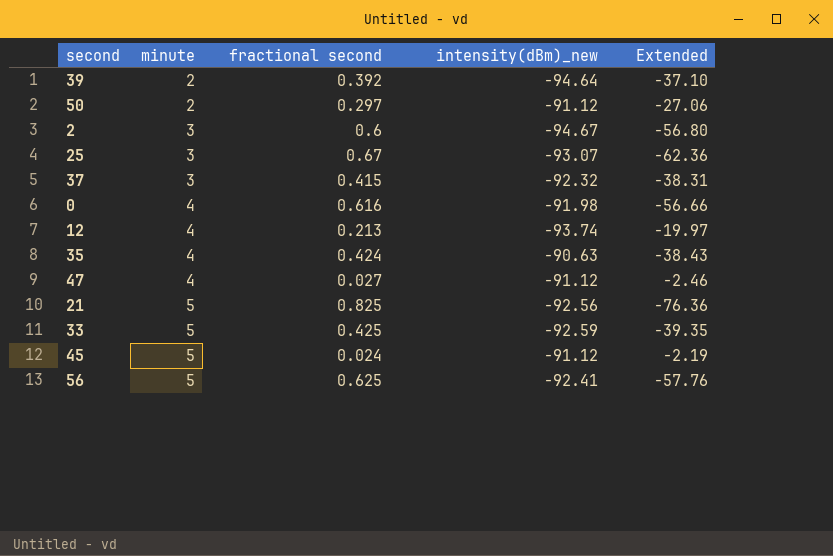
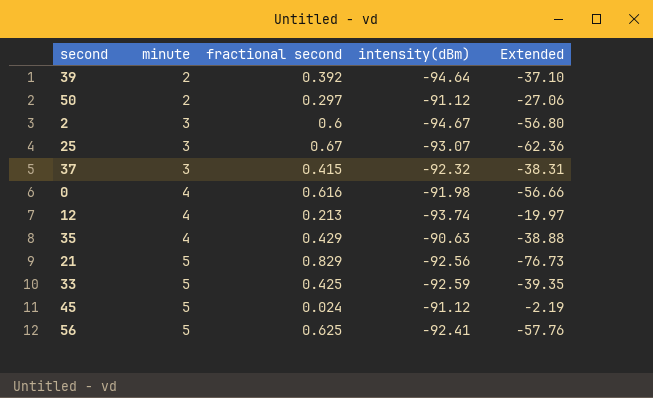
column name: intensity(dBm)_new -> intensity(dBm)
row 47: 4 | 0.027 | -91.12 | -2.46 -> none
35 | fractional second: 0.424 -> 0.429
35 | Extended: -38.43 -> -38.88
21 | fractional second: 0.825 -> 0.829
21 | Extended: -76.36 -> -76.73

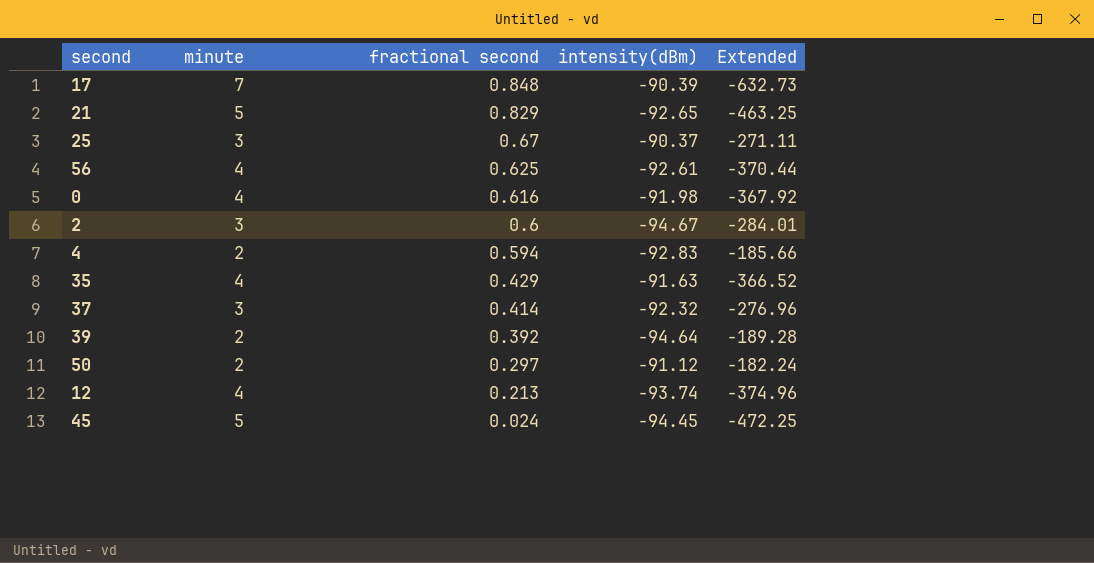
row order: minute ascending -> fractional second descending
column Extended | formula: [fractional second] * [intensity(dBm)] -> [minute] * [intensity(dBm)]
row 33: 5 | 0.425 | -92.59 | -39.35 -> none
row 17: none -> 7 | 0.848 | -90.39 | -632.73
21 | intensity(dBm): -92.56 -> -92.65
25 | intensity(dBm): -93.07 -> -90.37
56 | minute: 5 -> 4
56 | intensity(dBm): -92.41 -> -92.61
row 4: none -> 2 | 0.594 | -92.83 | -185.66
35 | intensity(dBm): -90.63 -> -91.63
37 | fractional second: 0.415 -> 0.414
45 | intensity(dBm): -91.12 -> -94.45

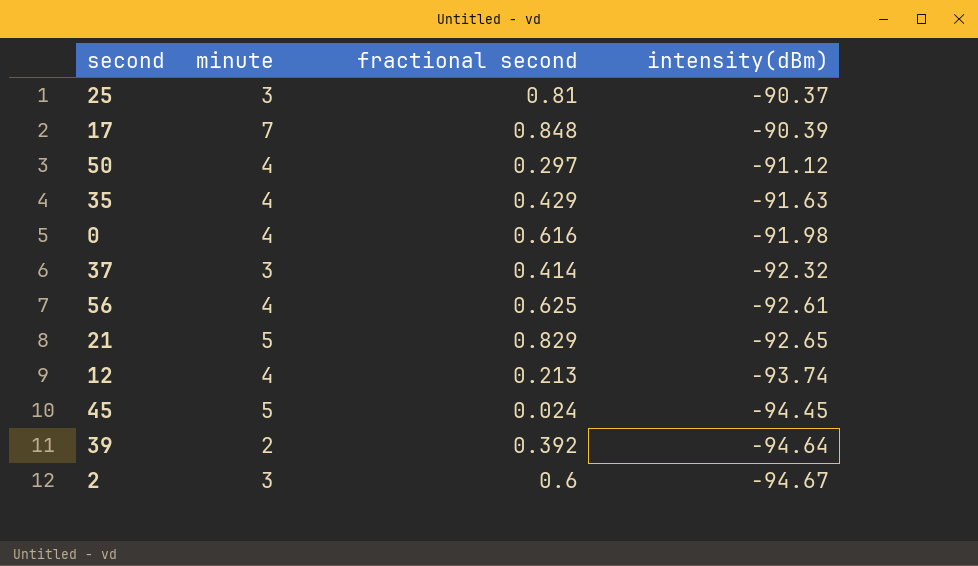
row order: fractional second descending -> intensity(dBm) descending
column Extended | formula: [minute] * [intensity(dBm)] -> none
row 4: 2 | 0.594 | -92.83 | -185.66 -> none
25 | fractional second: 0.67 -> 0.81
50 | minute: 2 -> 4

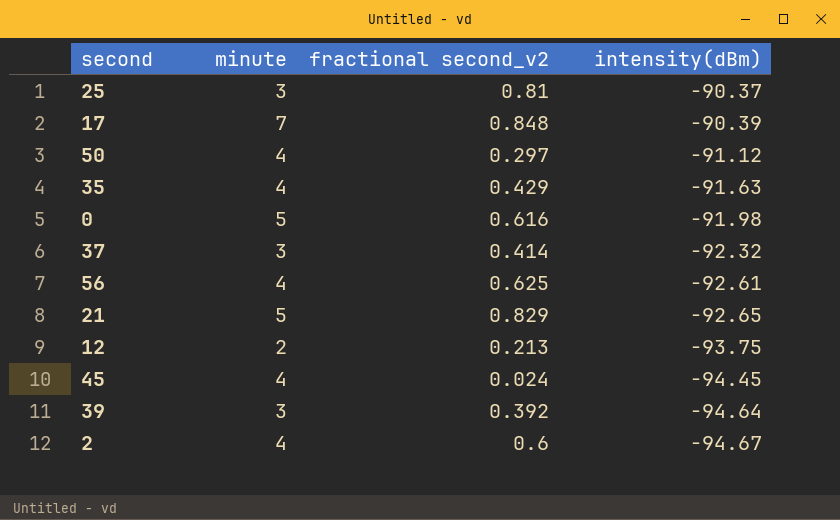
column name: fractional second -> fractional second_v2
0 | minute: 4 -> 5
12 | minute: 4 -> 2
12 | intensity(dBm): -93.74 -> -93.75
45 | minute: 5 -> 4
39 | minute: 2 -> 3
2 | minute: 3 -> 4

